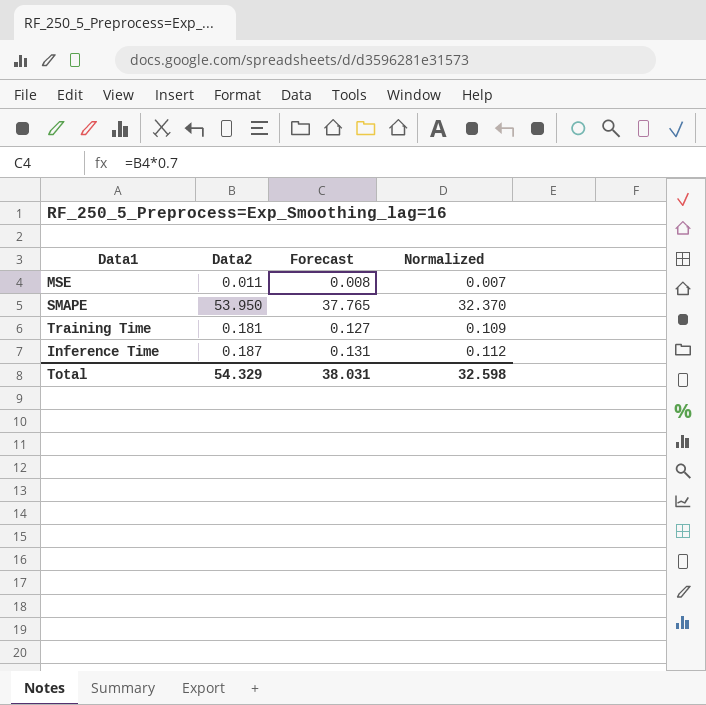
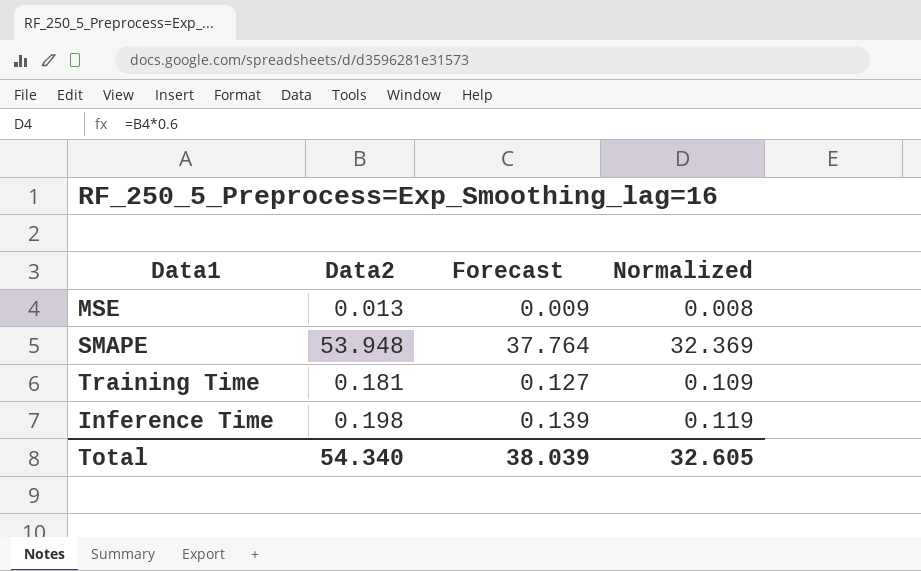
MSE | Data2: 0.011 -> 0.013
MSE | Forecast: 0.008 -> 0.009
MSE | Normalized: 0.007 -> 0.008
SMAPE | Data2: 53.950 -> 53.948
SMAPE | Forecast: 37.765 -> 37.764
SMAPE | Normalized: 32.370 -> 32.369
Inference Time | Data2: 0.187 -> 0.198
Inference Time | Forecast: 0.131 -> 0.139
Inference Time | Normalized: 0.112 -> 0.119
Total | Data2: 54.329 -> 54.340
Total | Forecast: 38.031 -> 38.039
Total | Normalized: 32.598 -> 32.605

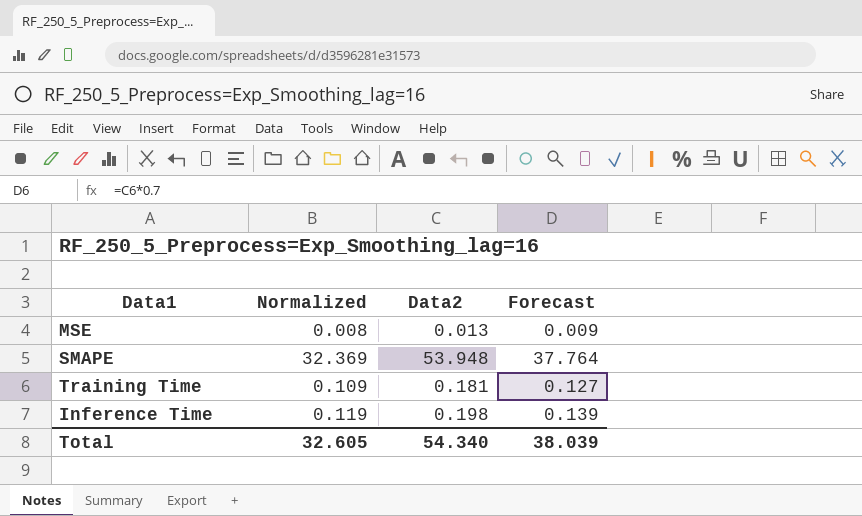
column Normalized | position: 4 -> 2

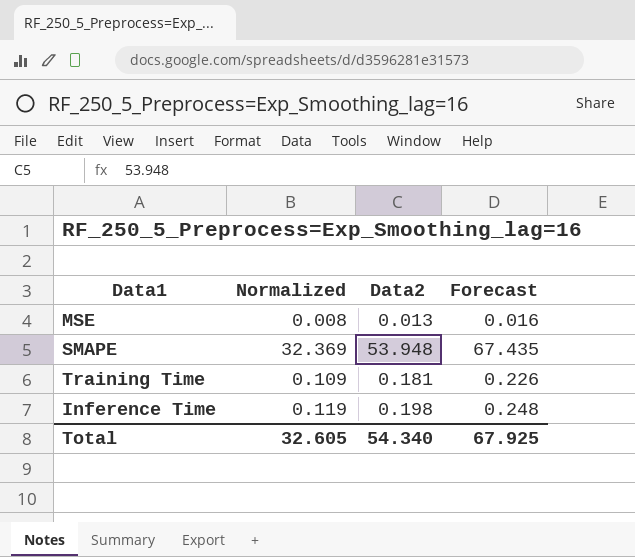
column Forecast | formula: [Data2] * 0.7 -> [Data2] * 1.25
Total | Forecast: 38.039 -> 67.925

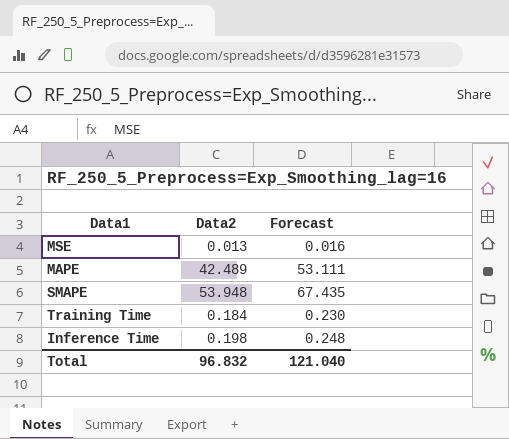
column Normalized | formula: [Data2] * 0.6 -> none
row MAPE: none -> 42.489 | 53.111
Training Time | Data2: 0.181 -> 0.184
Training Time | Forecast: 0.226 -> 0.230
Total | Data2: 54.340 -> 96.832
Total | Forecast: 67.925 -> 121.040

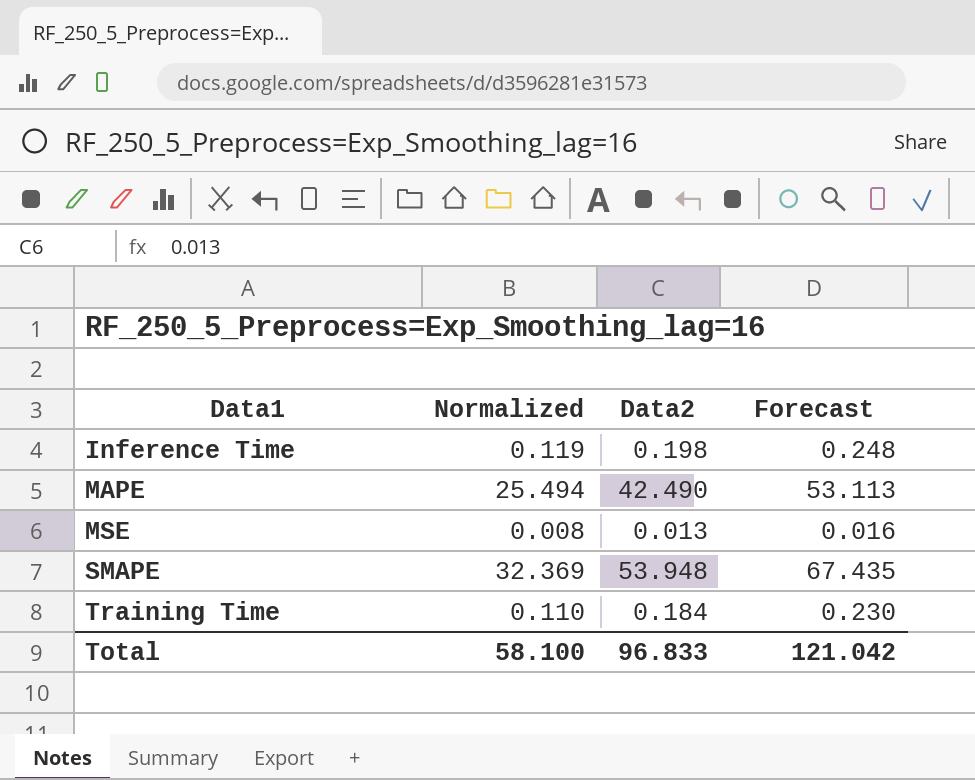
row order: none -> Data1 ascending
column Normalized | formula: none -> [Data2] * 0.6
MAPE | Data2: 42.489 -> 42.490
MAPE | Forecast: 53.111 -> 53.113
Total | Data2: 96.832 -> 96.833
Total | Forecast: 121.040 -> 121.042

